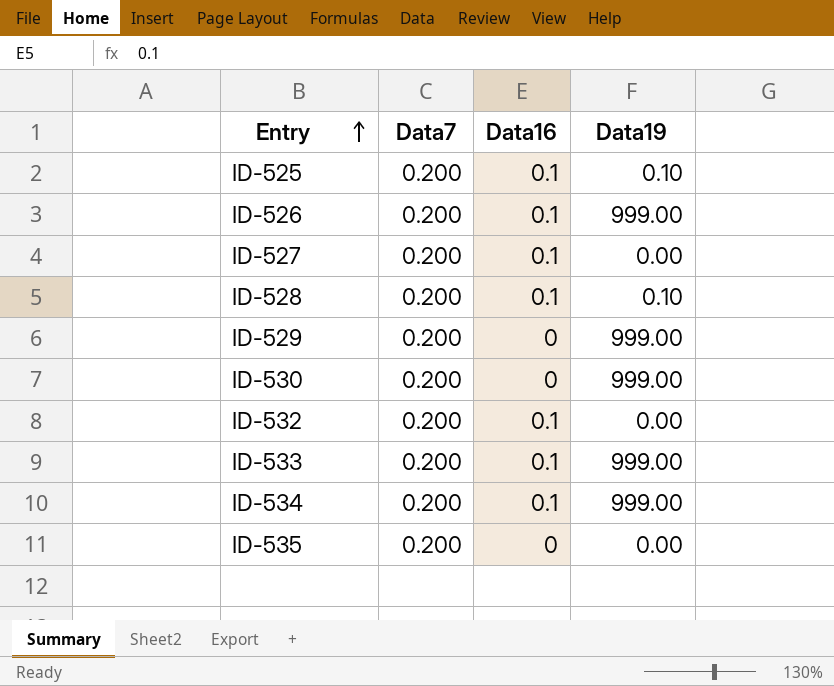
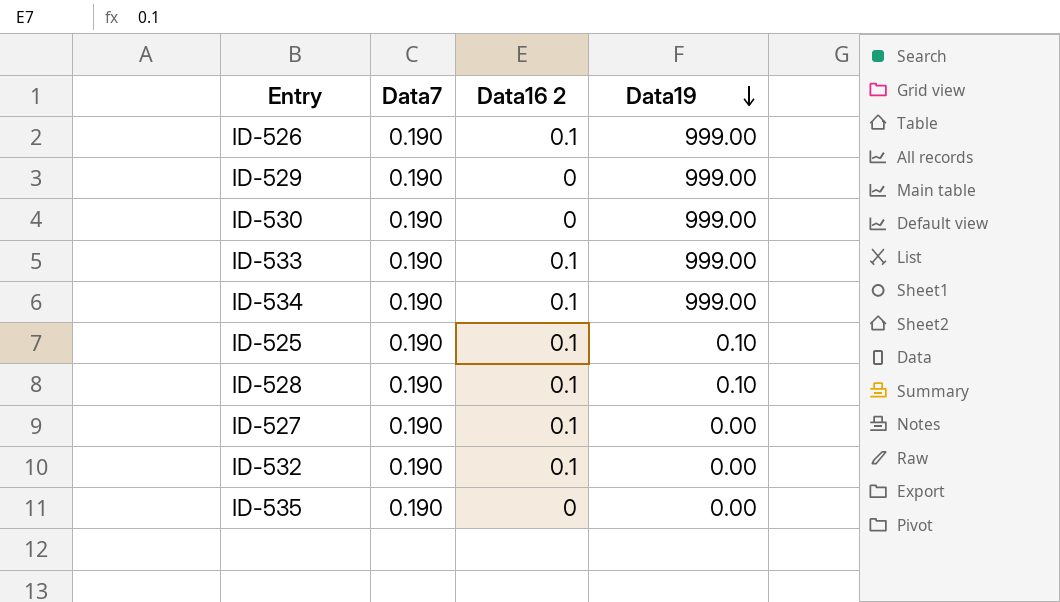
row order: Entry ascending -> Data19 descending
column name: Data16 -> Data16 2
ID-526 | Data7: 0.200 -> 0.190
ID-529 | Data7: 0.200 -> 0.190
ID-530 | Data7: 0.200 -> 0.190
ID-533 | Data7: 0.200 -> 0.190
ID-534 | Data7: 0.200 -> 0.190
ID-525 | Data7: 0.200 -> 0.190
ID-528 | Data7: 0.200 -> 0.190
ID-527 | Data7: 0.200 -> 0.190
ID-532 | Data7: 0.200 -> 0.190
ID-535 | Data7: 0.200 -> 0.190

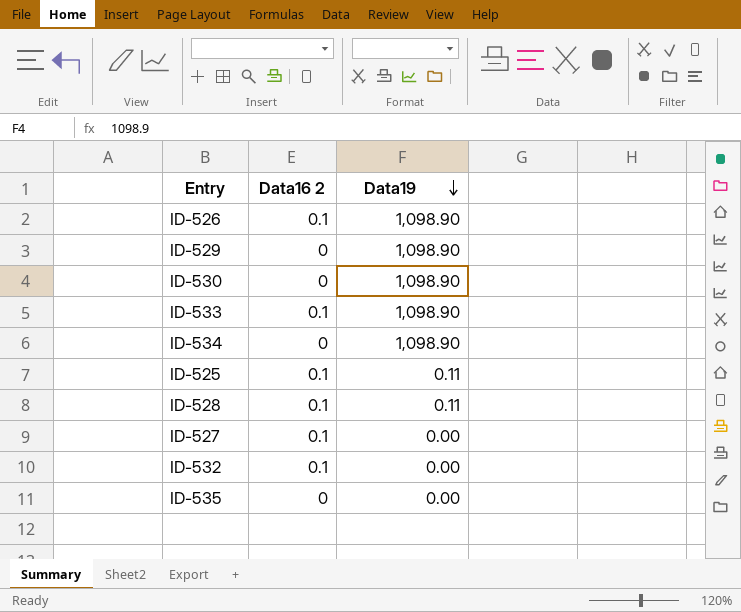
column Data7 | position: 2 -> none
ID-526 | Data19: 999.00 -> 1,098.90
ID-529 | Data19: 999.00 -> 1,098.90
ID-530 | Data19: 999.00 -> 1,098.90
ID-533 | Data19: 999.00 -> 1,098.90
ID-534 | Data16 2: 0.1 -> 0
ID-534 | Data19: 999.00 -> 1,098.90
ID-525 | Data19: 0.10 -> 0.11
ID-528 | Data19: 0.10 -> 0.11

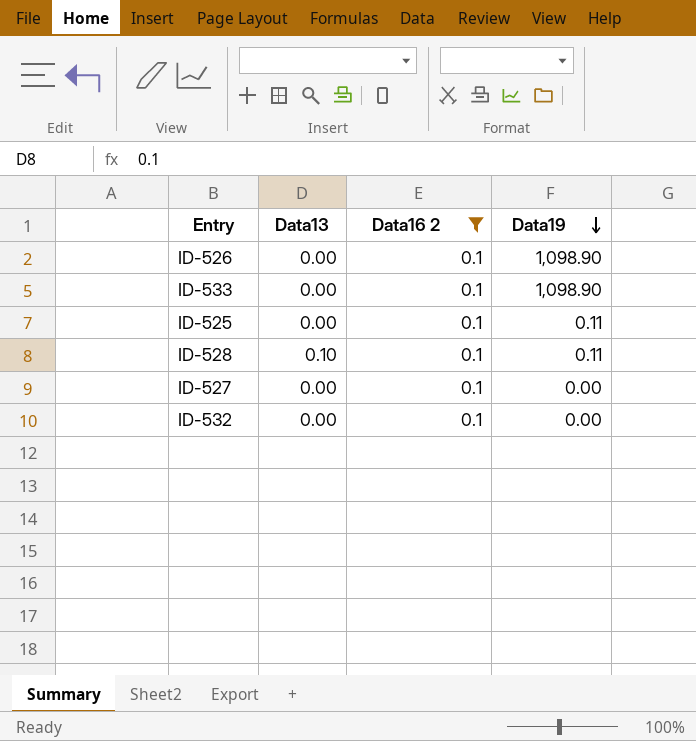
filter: none -> Data16 2 = 0.1
column Data13 | position: none -> 2

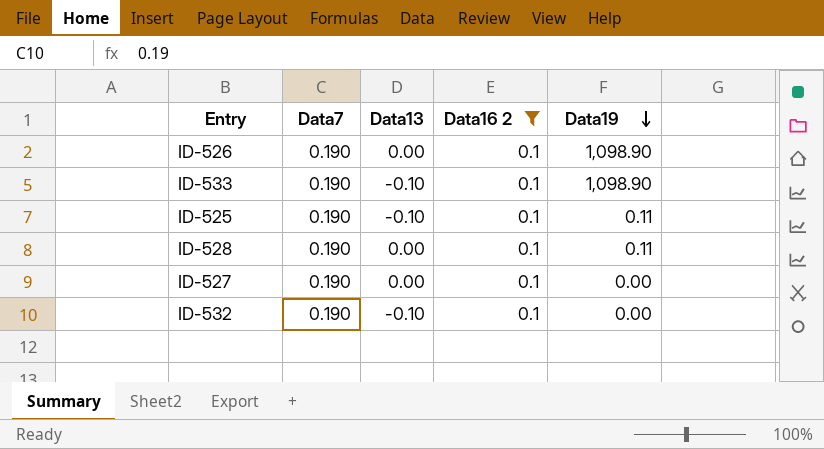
column Data7 | position: none -> 2
ID-533 | Data13: 0.00 -> -0.10
ID-525 | Data13: 0.00 -> -0.10
ID-528 | Data13: 0.10 -> 0.00
ID-532 | Data13: 0.00 -> -0.10

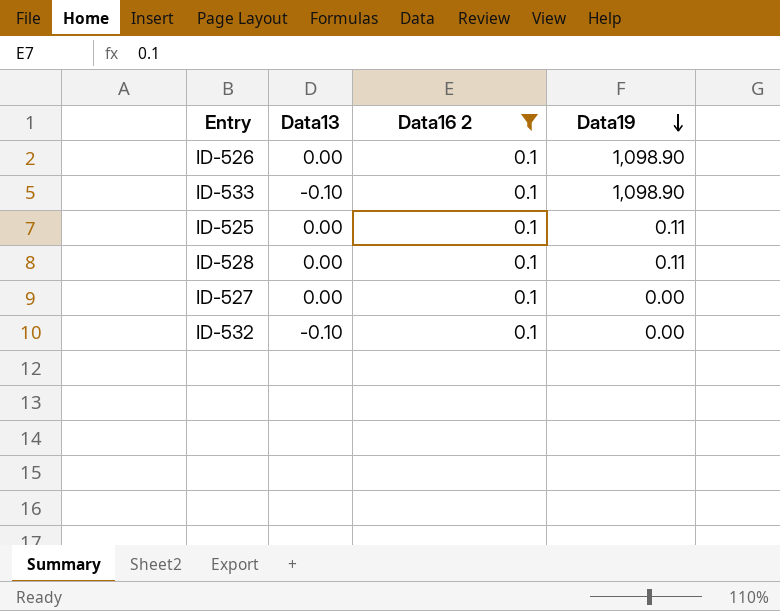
column Data7 | position: 2 -> none
ID-525 | Data13: -0.10 -> 0.00

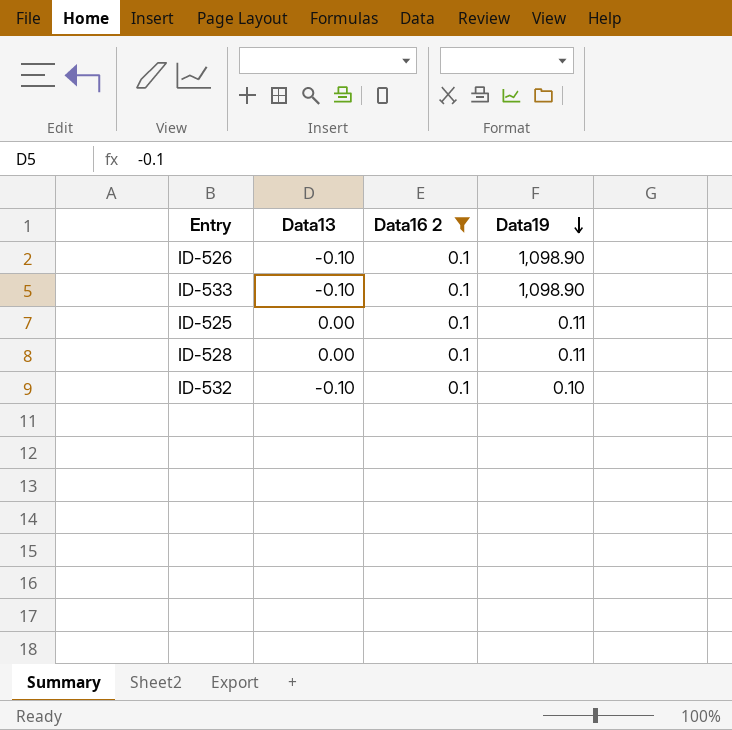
row ID-527: 0.00 | 0.1 | 0.00 -> none
ID-526 | Data13: 0.00 -> -0.10
ID-532 | Data19: 0.00 -> 0.10

